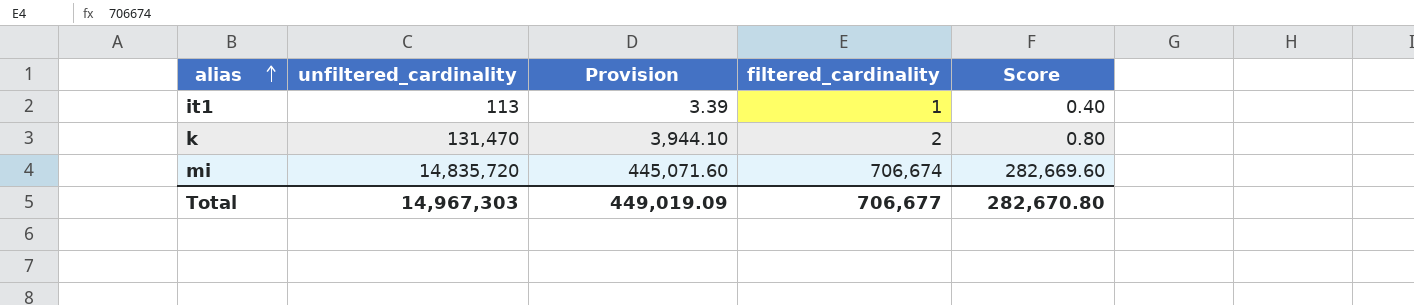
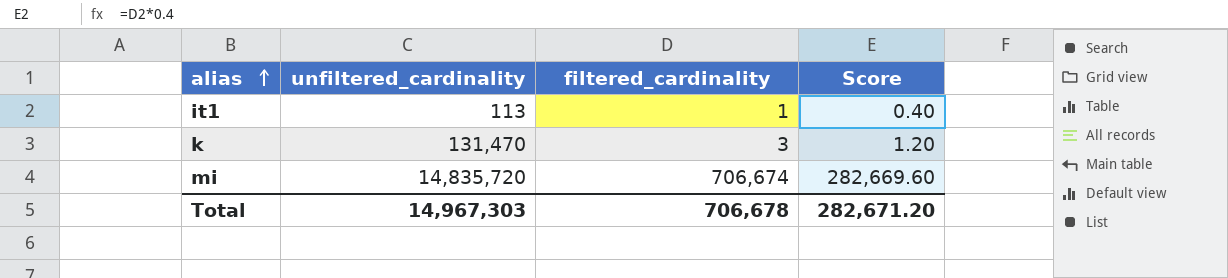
column Provision | formula: [unfiltered_cardinality] * 0.03 -> none
k | filtered_cardinality: 2 -> 3
k | Score: 0.80 -> 1.20
Total | filtered_cardinality: 706,677 -> 706,678
Total | Score: 282,670.80 -> 282,671.20

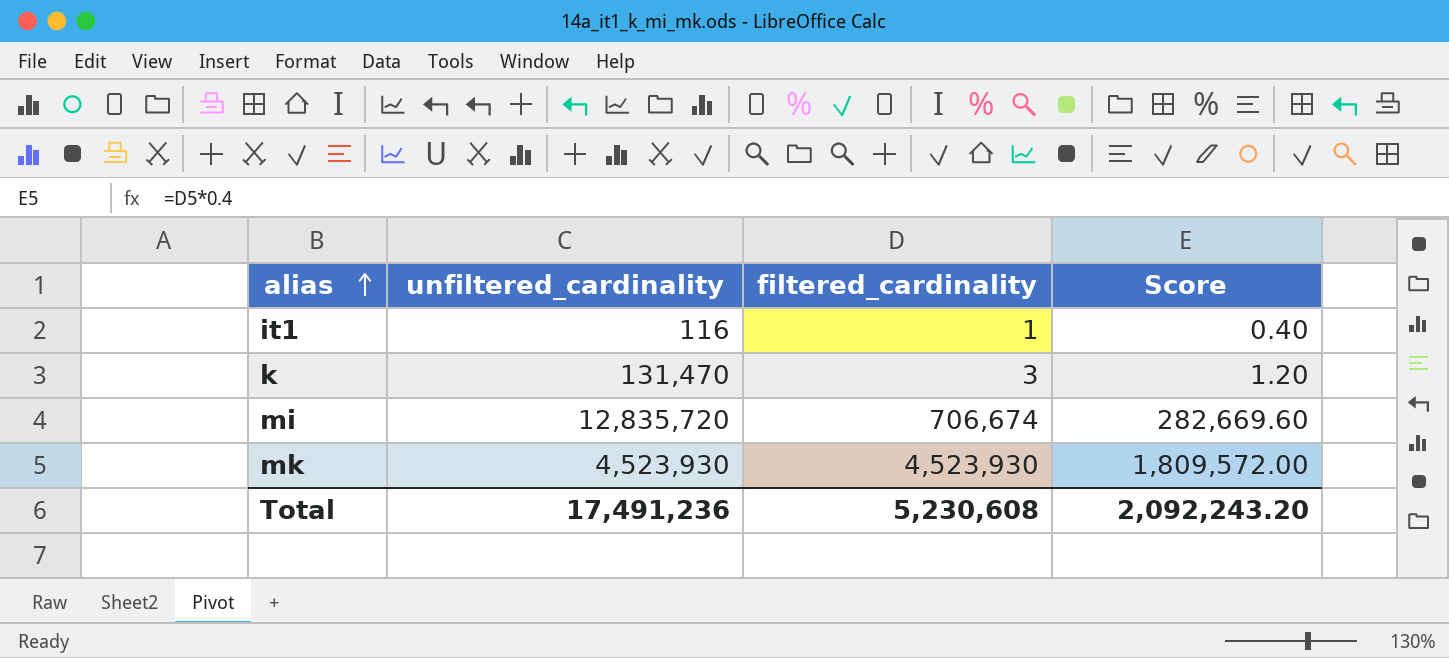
it1 | unfiltered_cardinality: 113 -> 116
mi | unfiltered_cardinality: 14,835,720 -> 12,835,720
row mk: none -> 4,523,930 | 4,523,930 | 1,809,572.00
Total | unfiltered_cardinality: 14,967,303 -> 17,491,236
Total | filtered_cardinality: 706,678 -> 5,230,608
Total | Score: 282,671.20 -> 2,092,243.20

